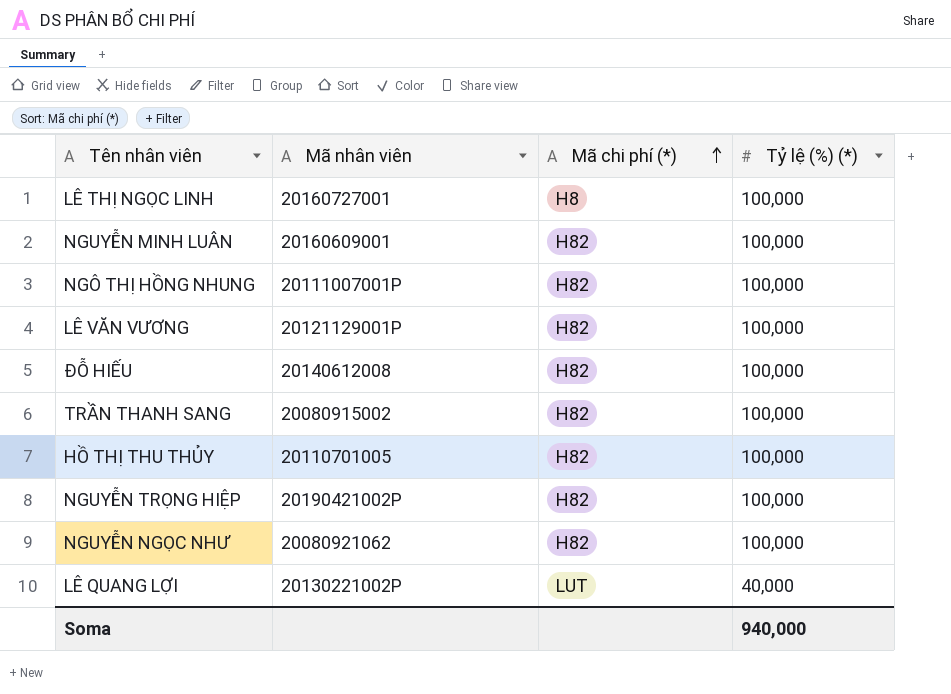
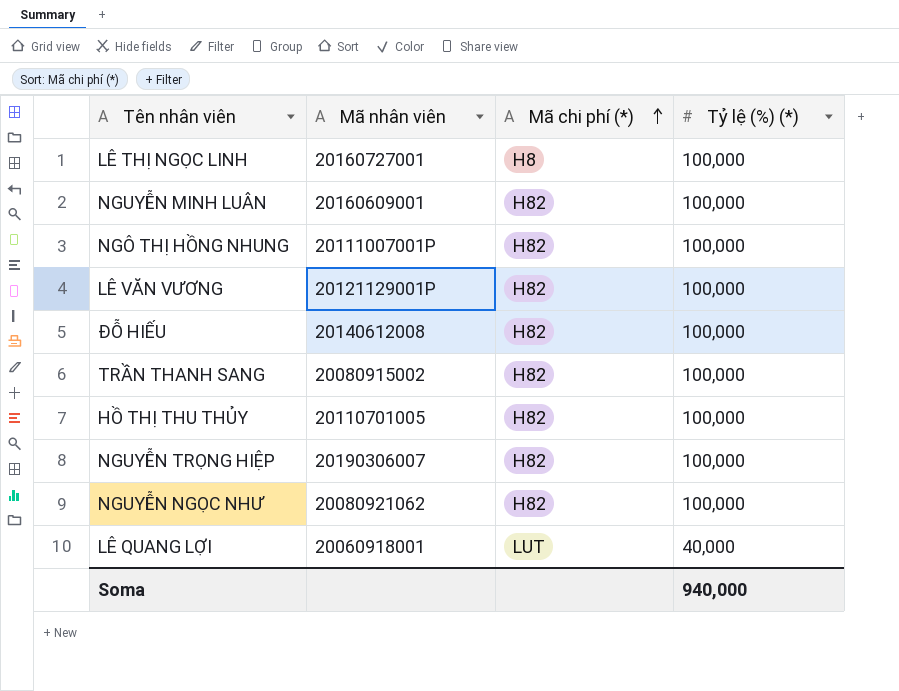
NGUYỄN TRỌNG HIỆP | Mã nhân viên: 20190421002P -> 20190306007
LÊ QUANG LỢI | Mã nhân viên: 20130221002P -> 20060918001

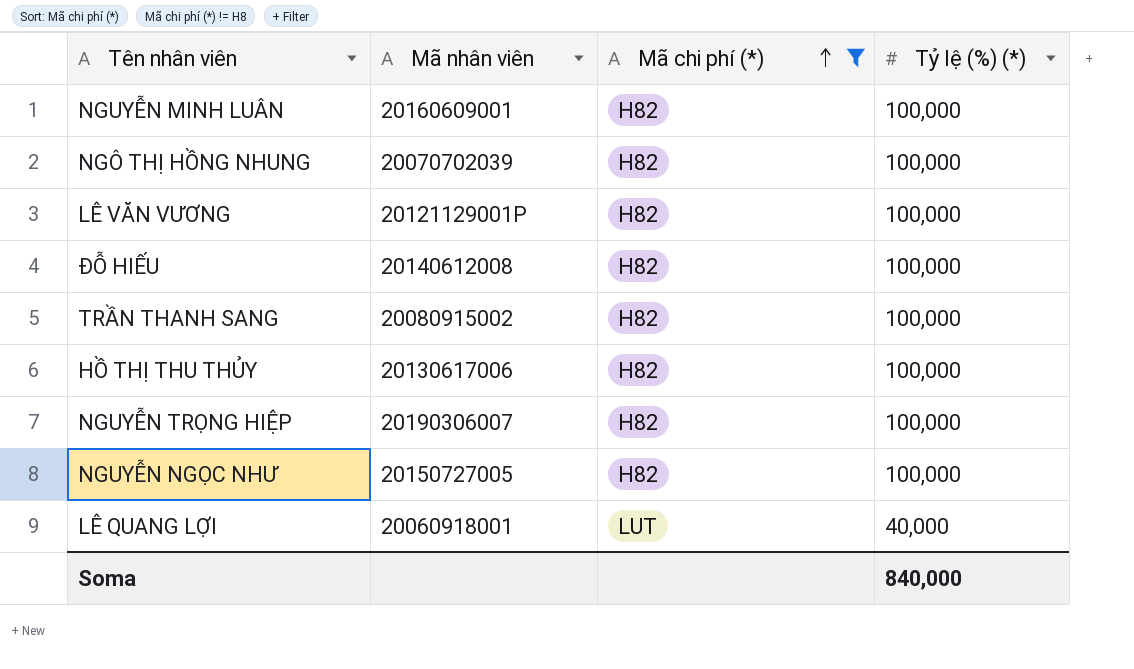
filter: none -> Mã chi phí (*) != H8
NGÔ THỊ HỒNG NHUNG | Mã nhân viên: 20111007001P -> 20070702039
HỒ THỊ THU THỦY | Mã nhân viên: 20110701005 -> 20130617006
NGUYỄN NGỌC NHƯ | Mã nhân viên: 20080921062 -> 20150727005
Soma | Tỷ lệ (%) (*): 940,000 -> 840,000

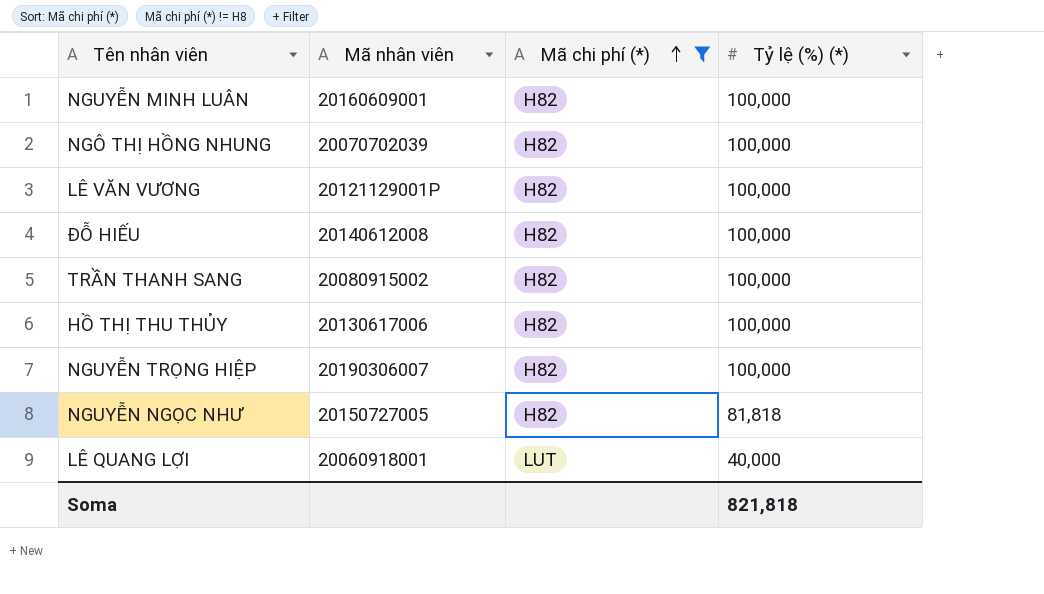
NGUYỄN NGỌC NHƯ | Tỷ lệ (%) (*): 100,000 -> 81,818
Soma | Tỷ lệ (%) (*): 840,000 -> 821,818

